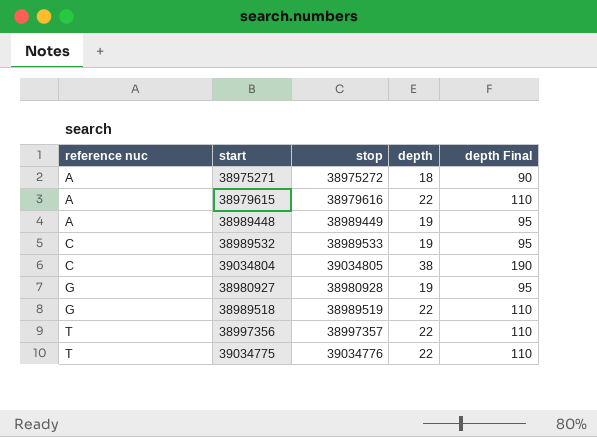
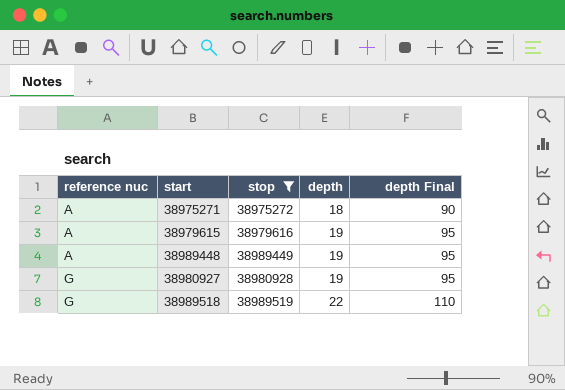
filter: none -> stop <= 38989519
38979615 | depth: 22 -> 19
38979615 | depth Final: 110 -> 95

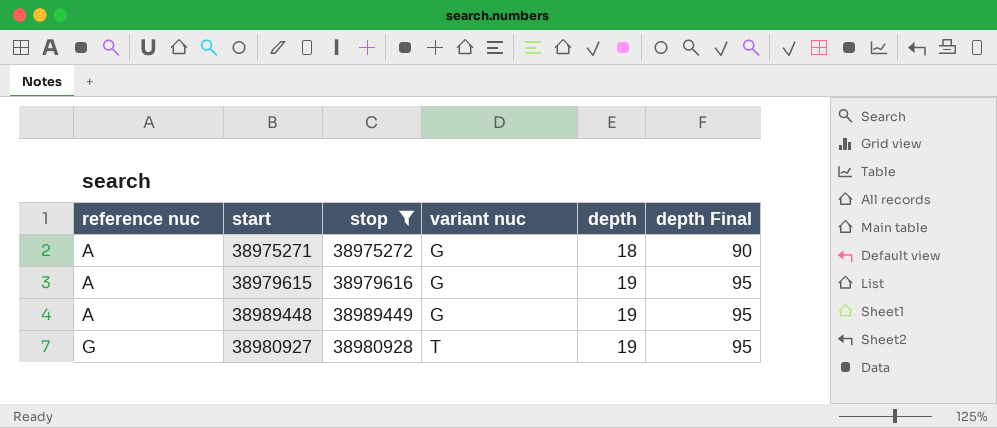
column variant nuc | position: none -> 4
row 38989518: G | 38989519 | 22 | 110 -> none

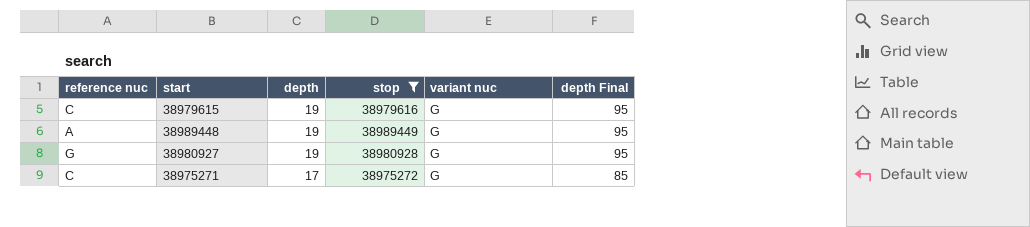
row order: reference nuc ascending -> depth descending
column depth | position: 5 -> 3
38979615 | reference nuc: A -> C
38980927 | variant nuc: T -> G
38975271 | reference nuc: A -> C
38975271 | depth: 18 -> 17
38975271 | depth Final: 90 -> 85

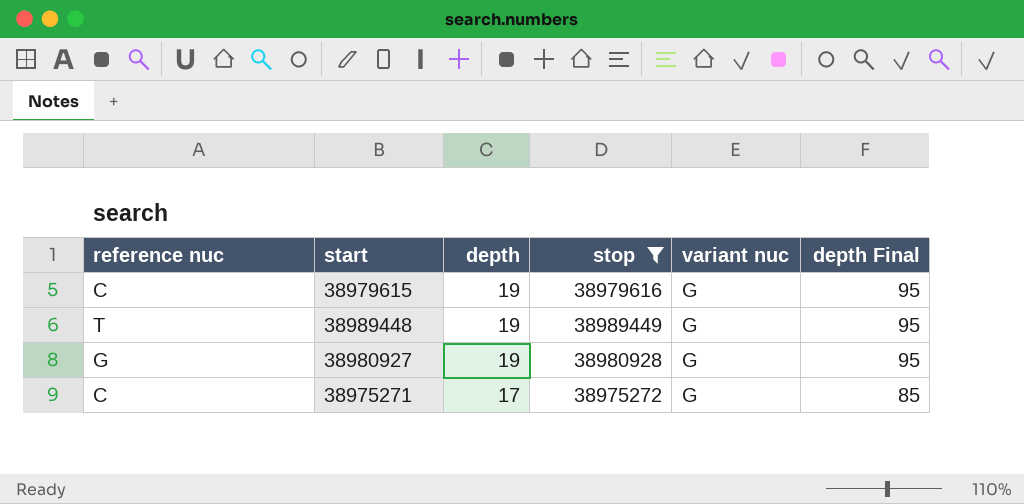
38989448 | reference nuc: A -> T

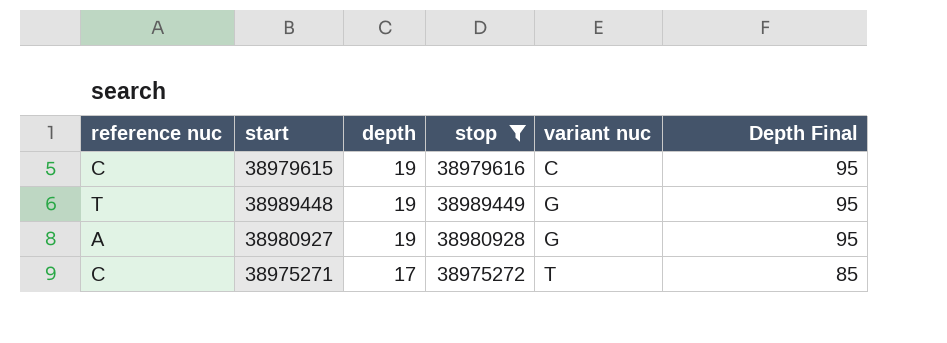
column name: depth Final -> Depth Final
38979615 | variant nuc: G -> C
38980927 | reference nuc: G -> A
38975271 | variant nuc: G -> T

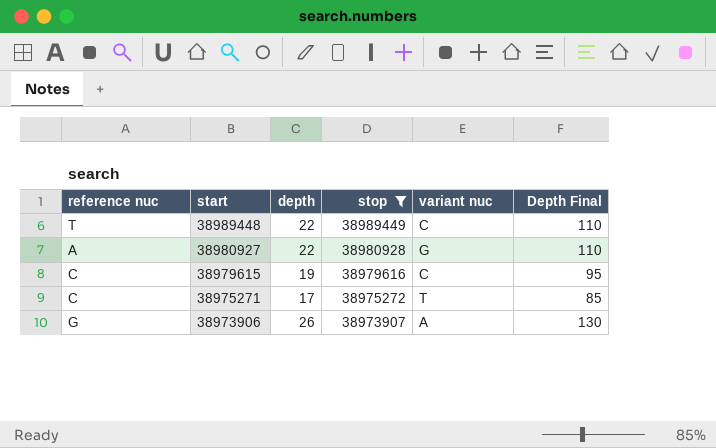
row order: depth descending -> start descending
38989448 | depth: 19 -> 22
38989448 | variant nuc: G -> C
38989448 | Depth Final: 95 -> 110
38980927 | depth: 19 -> 22
38980927 | Depth Final: 95 -> 110
row 38973906: none -> G | 26 | 38973907 | A | 130

